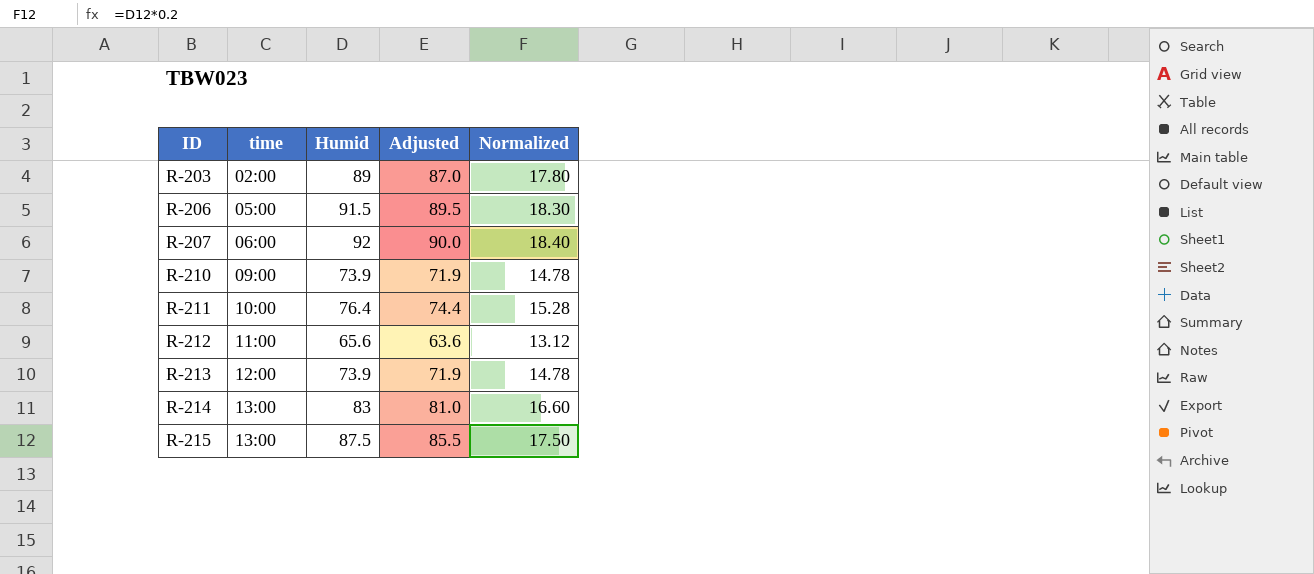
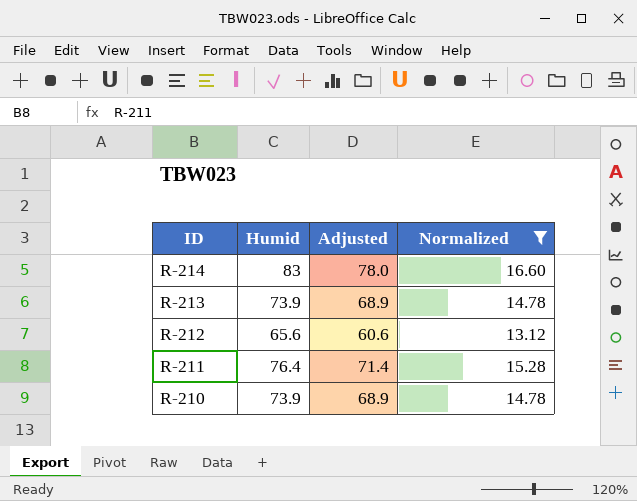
filter: none -> Normalized <= 16.60
row order: ID ascending -> ID descending
column time | position: 2 -> none
column Adjusted | formula: [Humid] - 2 -> [Humid] - 5

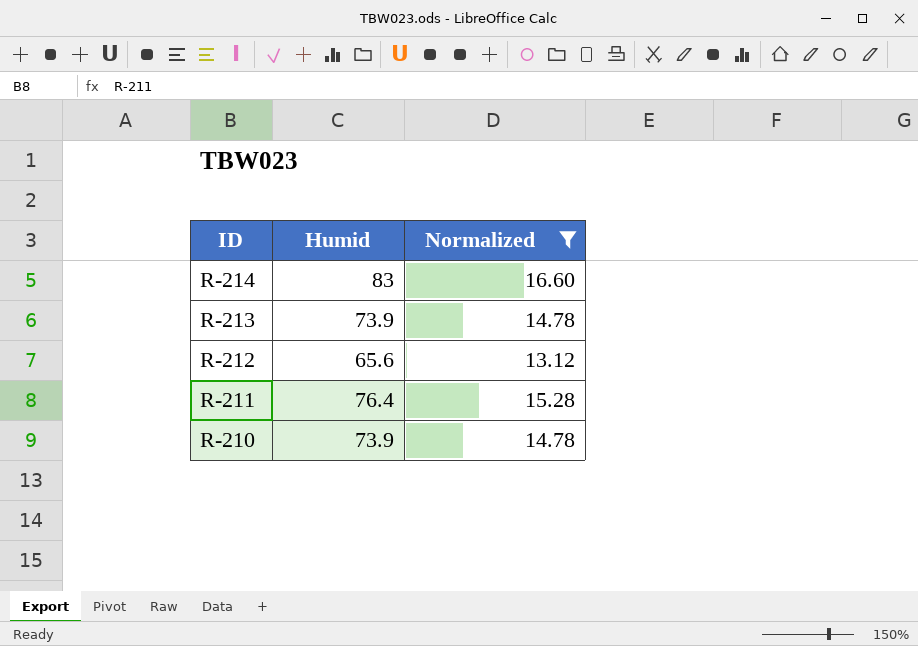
column Adjusted | formula: [Humid] - 5 -> none

